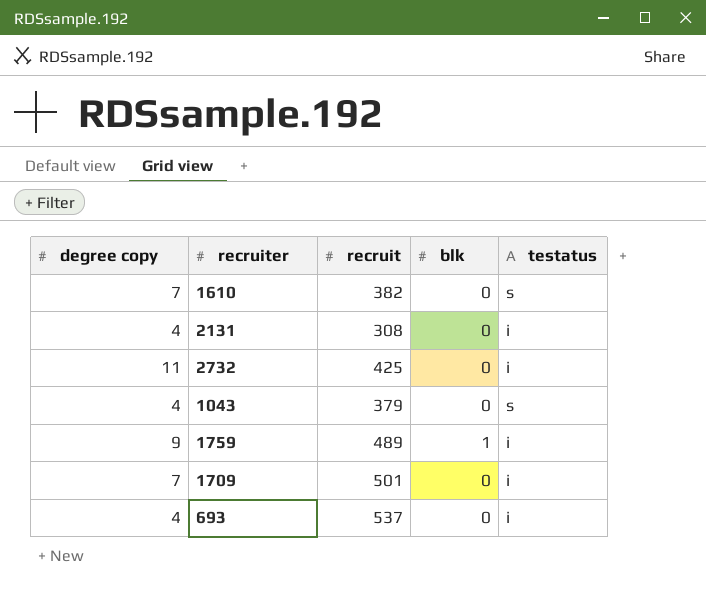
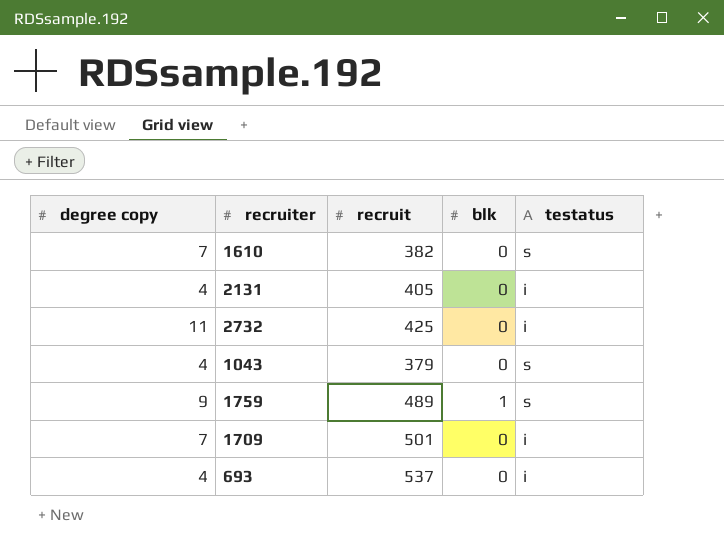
2131 | recruit: 308 -> 405
1759 | testatus: i -> s

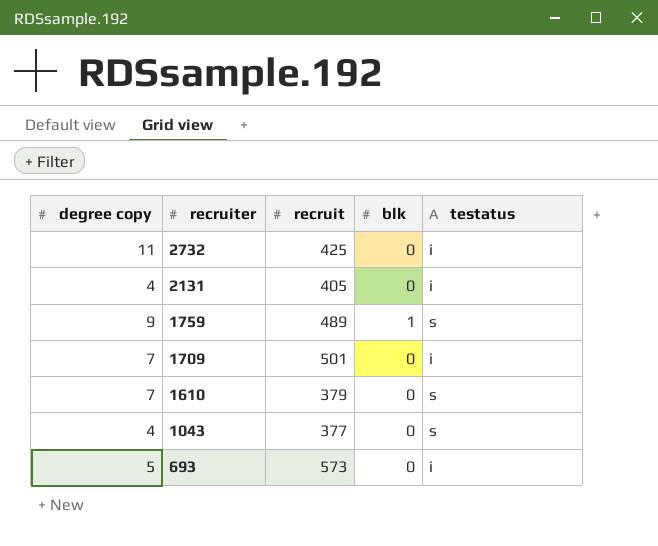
row order: none -> recruiter descending
1610 | recruit: 382 -> 379
1043 | recruit: 379 -> 377
693 | degree copy: 4 -> 5
693 | recruit: 537 -> 573

